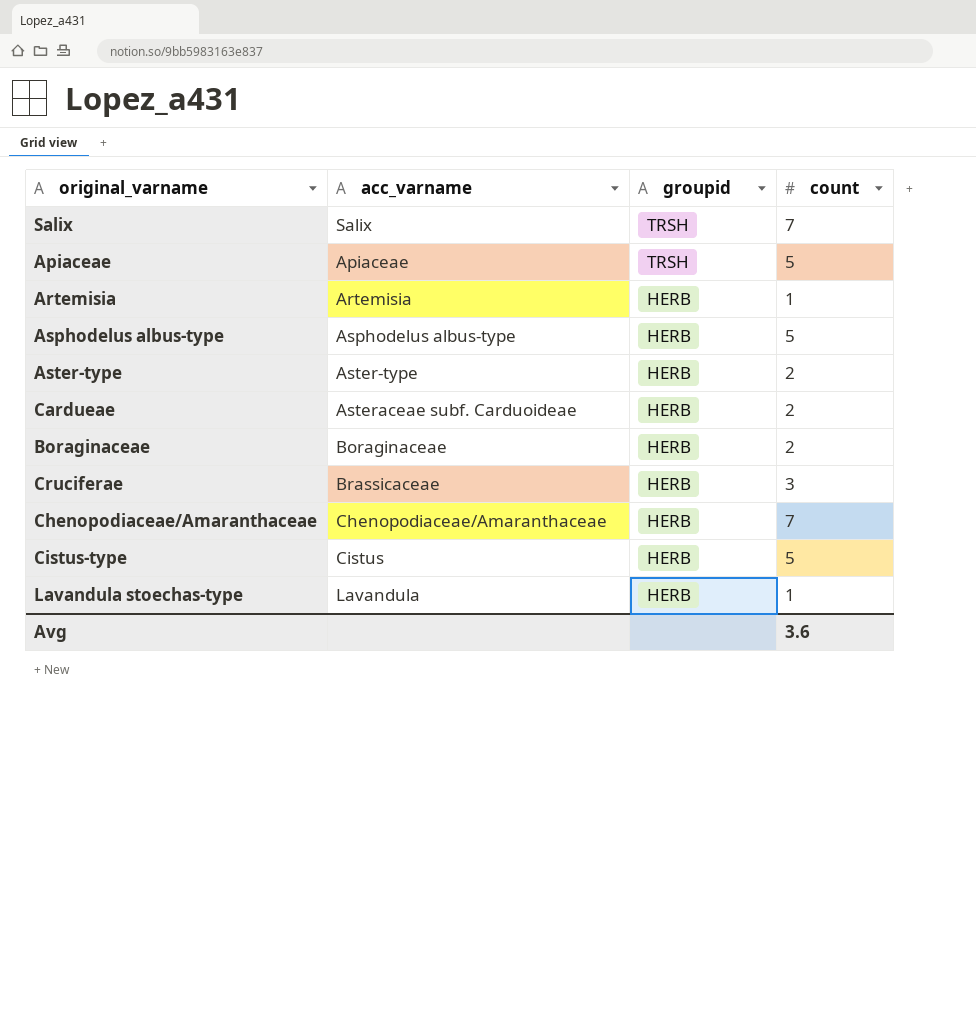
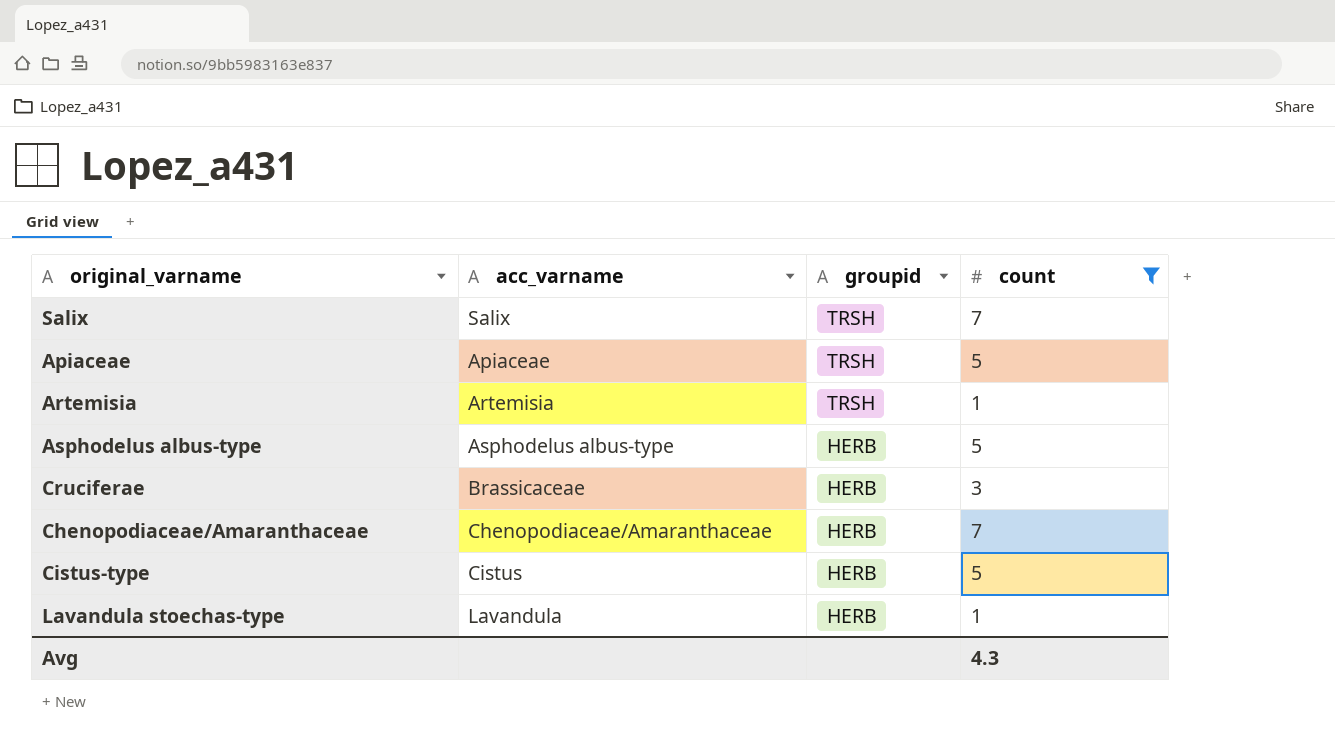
filter: none -> count != 2
Artemisia | groupid: HERB -> TRSH
Avg | count: 3.6 -> 4.3

